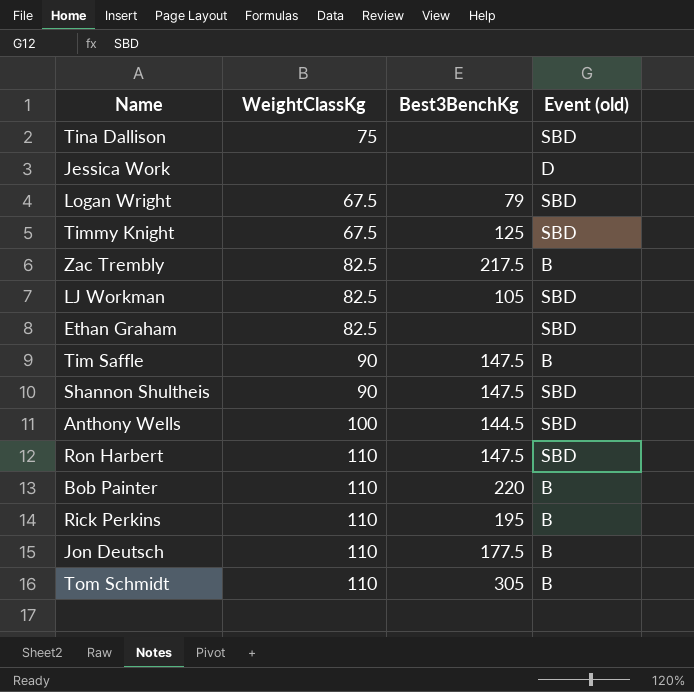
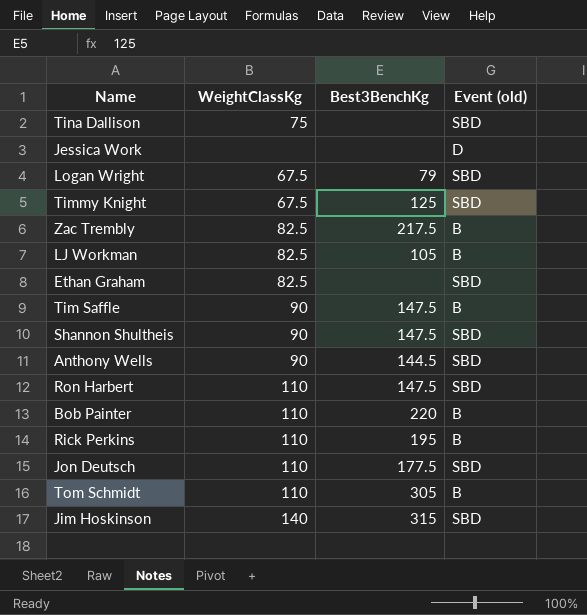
LJ Workman | Event (old): SBD -> B
Anthony Wells | WeightClassKg: 100 -> 90
Jon Deutsch | Event (old): B -> SBD
row Jim Hoskinson: none -> 140 | 315 | SBD

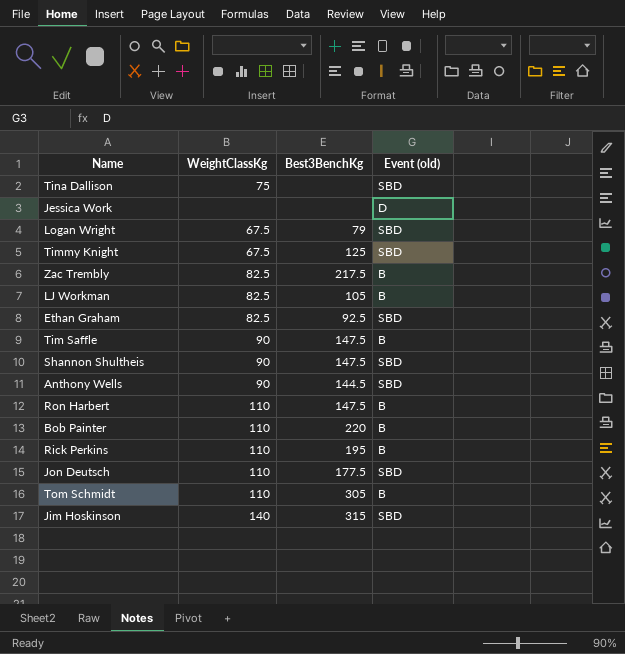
Ethan Graham | Best3BenchKg: none -> 92.5
Ron Harbert | Event (old): SBD -> B

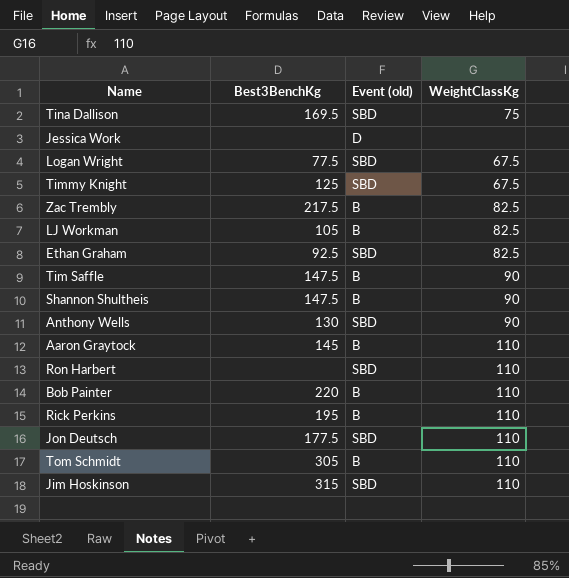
column WeightClassKg | position: 2 -> 4
Tina Dallison | Best3BenchKg: none -> 169.5
Logan Wright | Best3BenchKg: 79 -> 77.5
Shannon Shultheis | Event (old): SBD -> B
Anthony Wells | Best3BenchKg: 144.5 -> 130
row Aaron Graytock: none -> 145 | B | 110
Ron Harbert | Best3BenchKg: 147.5 -> none
Ron Harbert | Event (old): B -> SBD
Jim Hoskinson | WeightClassKg: 140 -> 110

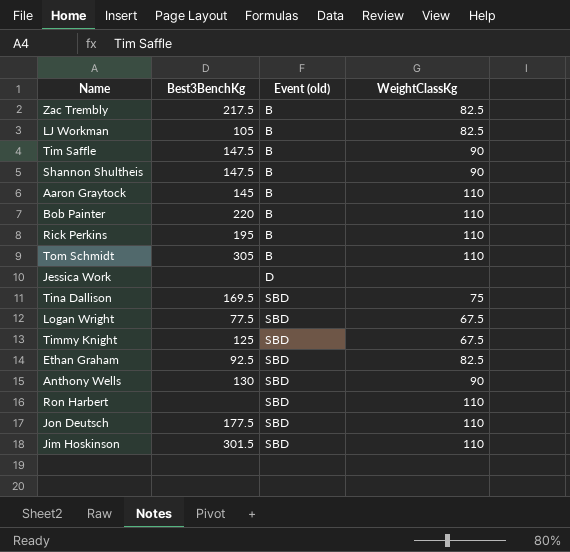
row order: none -> Event (old) ascending
Jim Hoskinson | Best3BenchKg: 315 -> 301.5

